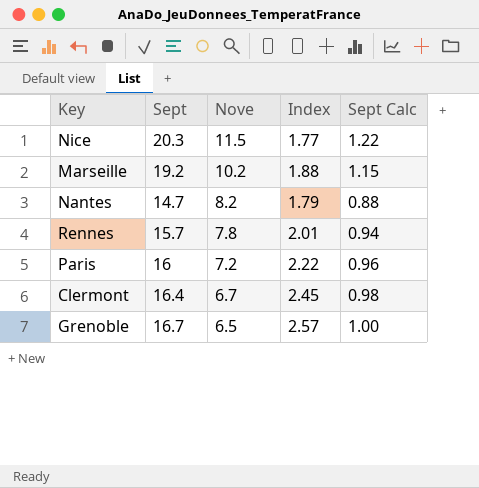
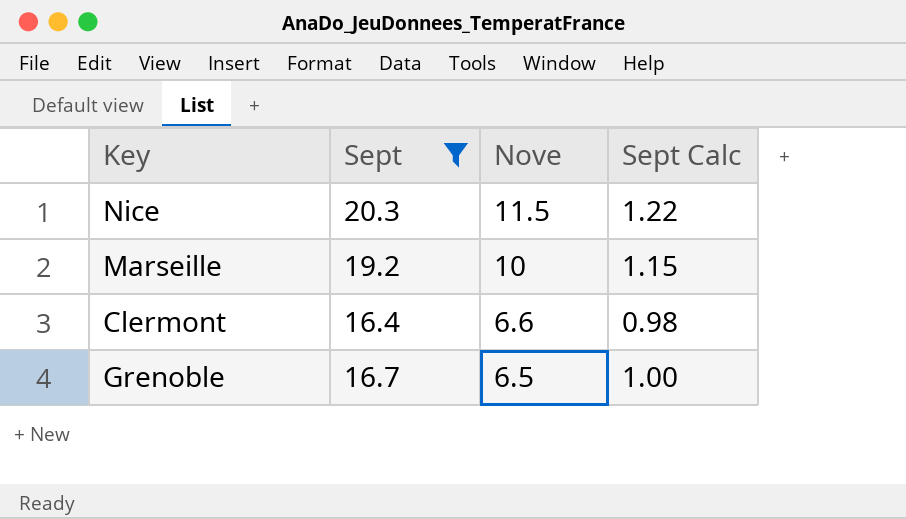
filter: none -> Sept >= 16.4
column Index | formula: [Sept] / [Nove] -> none
Marseille | Nove: 10.2 -> 10
Clermont | Nove: 6.7 -> 6.6

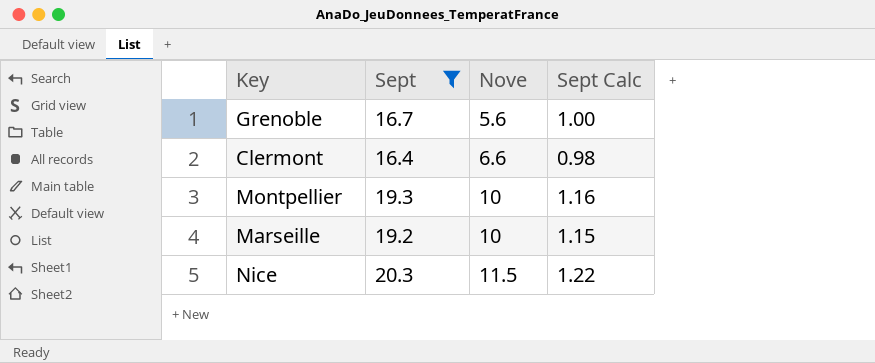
row order: Nove descending -> Nove ascending
Grenoble | Nove: 6.5 -> 5.6
row Montpellier: none -> 19.3 | 10 | 1.16

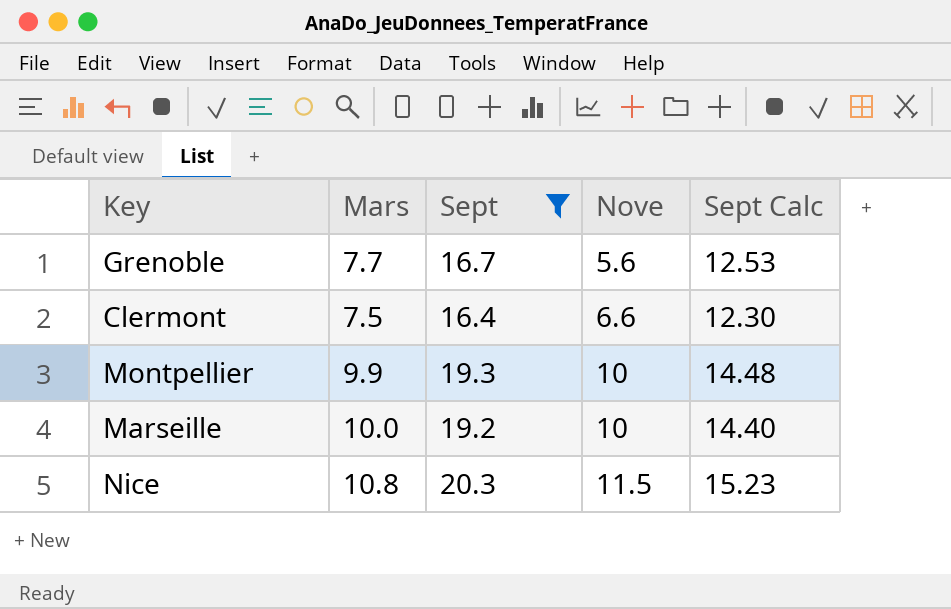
column Mars | position: none -> 2
column Sept Calc | formula: [Sept] * 0.06 -> [Sept] * 0.75

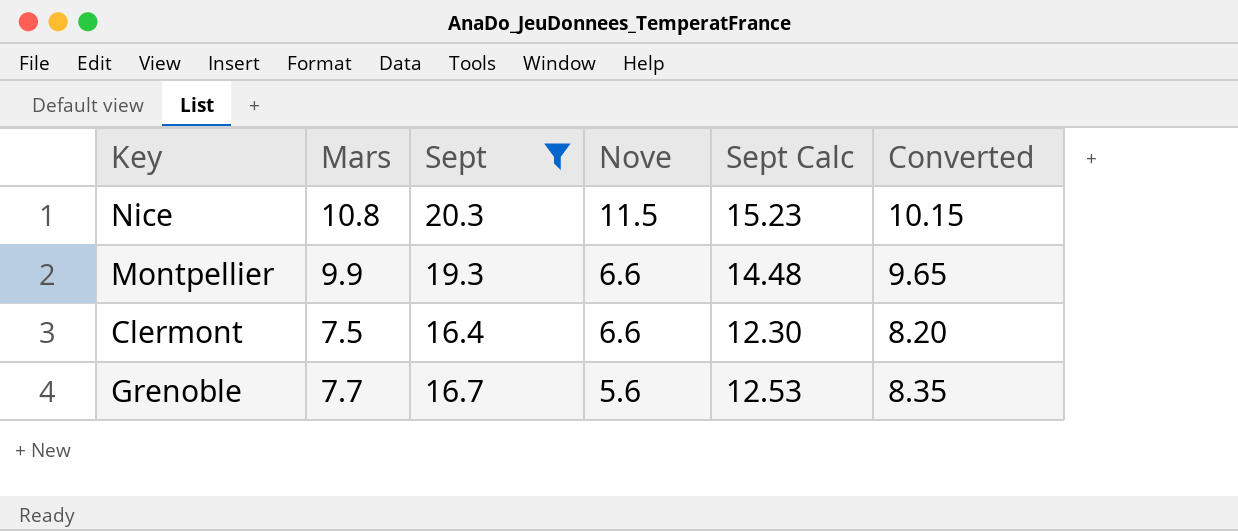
row order: Nove ascending -> Nove descending
column Converted | formula: none -> [Sept] * 0.5
row Marseille: 10.0 | 19.2 | 10 | 14.40 -> none
Montpellier | Nove: 10 -> 6.6

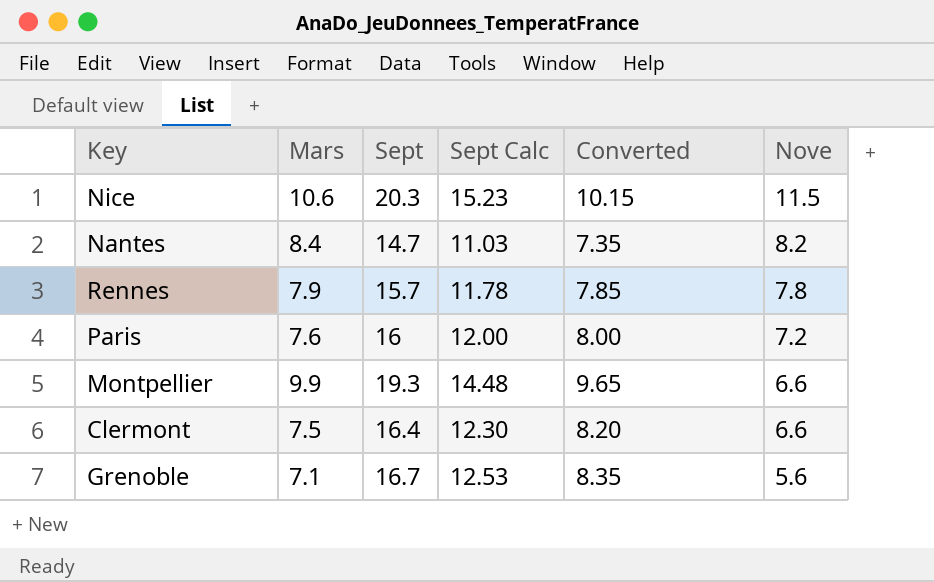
filter: Sept >= 16.4 -> none
column Nove | position: 4 -> 6
Nice | Mars: 10.8 -> 10.6
Grenoble | Mars: 7.7 -> 7.1

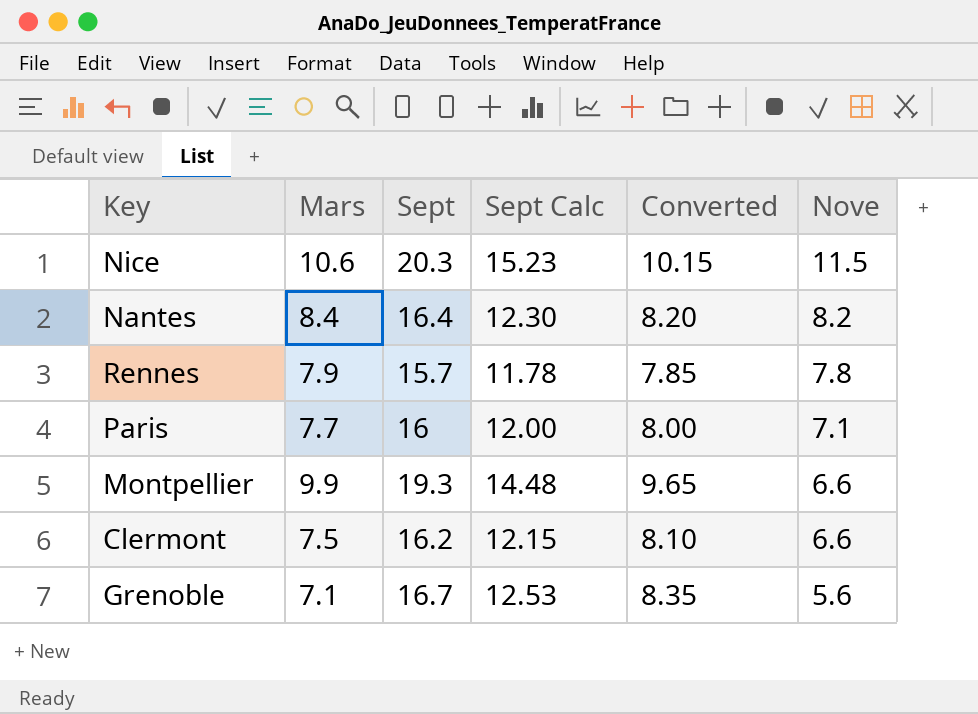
Nantes | Sept: 14.7 -> 16.4
Nantes | Sept Calc: 11.03 -> 12.30
Nantes | Converted: 7.35 -> 8.20
Paris | Mars: 7.6 -> 7.7
Paris | Nove: 7.2 -> 7.1
Clermont | Sept: 16.4 -> 16.2
Clermont | Sept Calc: 12.30 -> 12.15
Clermont | Converted: 8.20 -> 8.10

